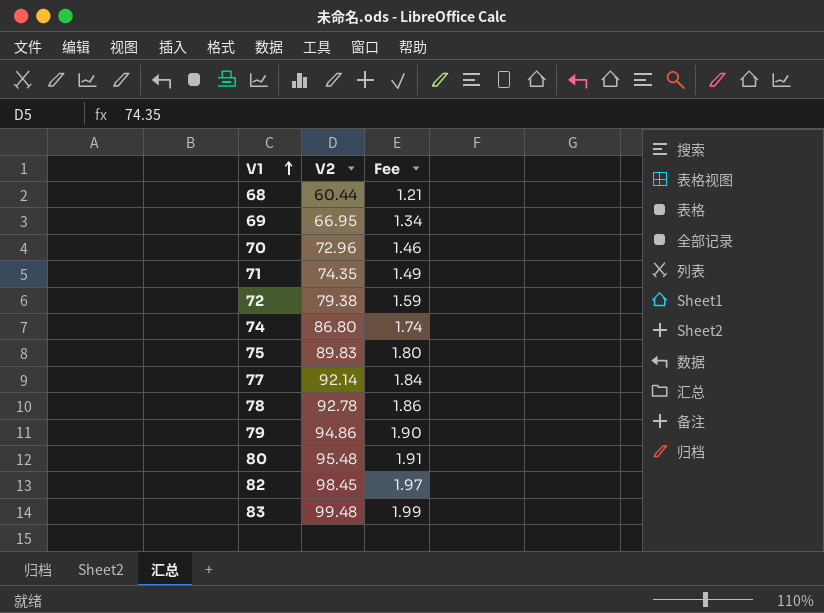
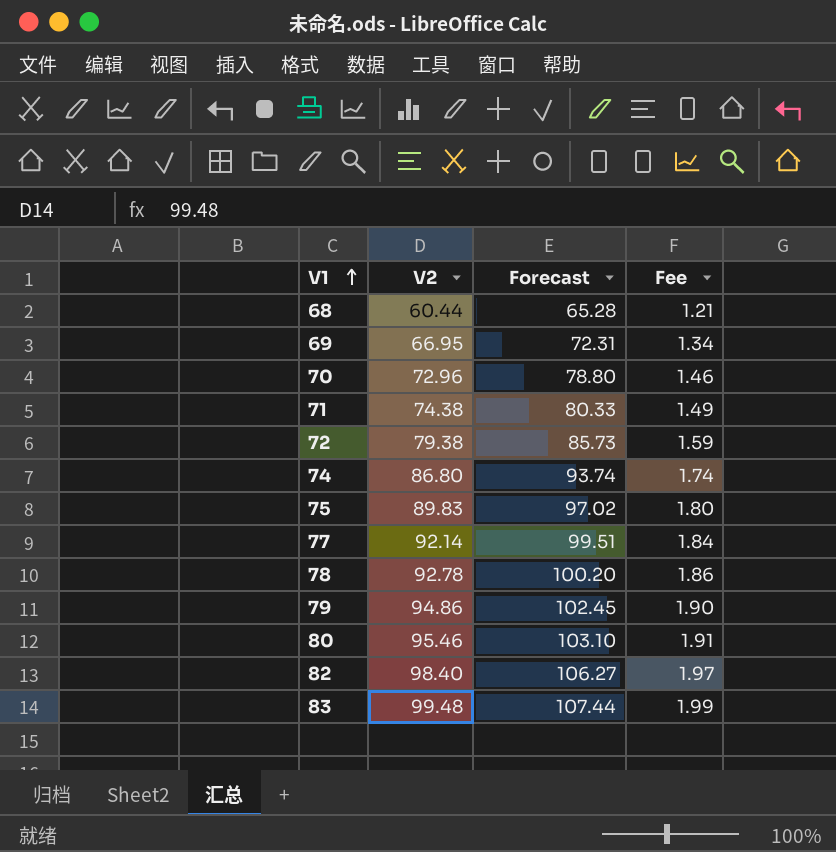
column Forecast | formula: none -> [V2] * 1.08
71 | V2: 74.35 -> 74.38
80 | V2: 95.48 -> 95.46
82 | V2: 98.45 -> 98.40

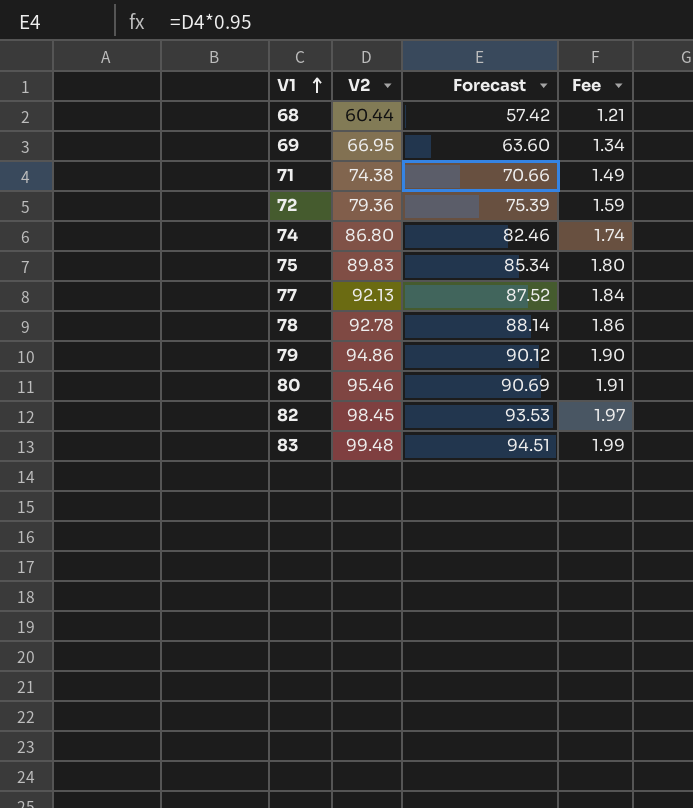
column Forecast | formula: [V2] * 1.08 -> [V2] * 0.95
row 70: 72.96 | 78.80 | 1.46 -> none
72 | V2: 79.38 -> 79.36
77 | V2: 92.14 -> 92.13
82 | V2: 98.40 -> 98.45

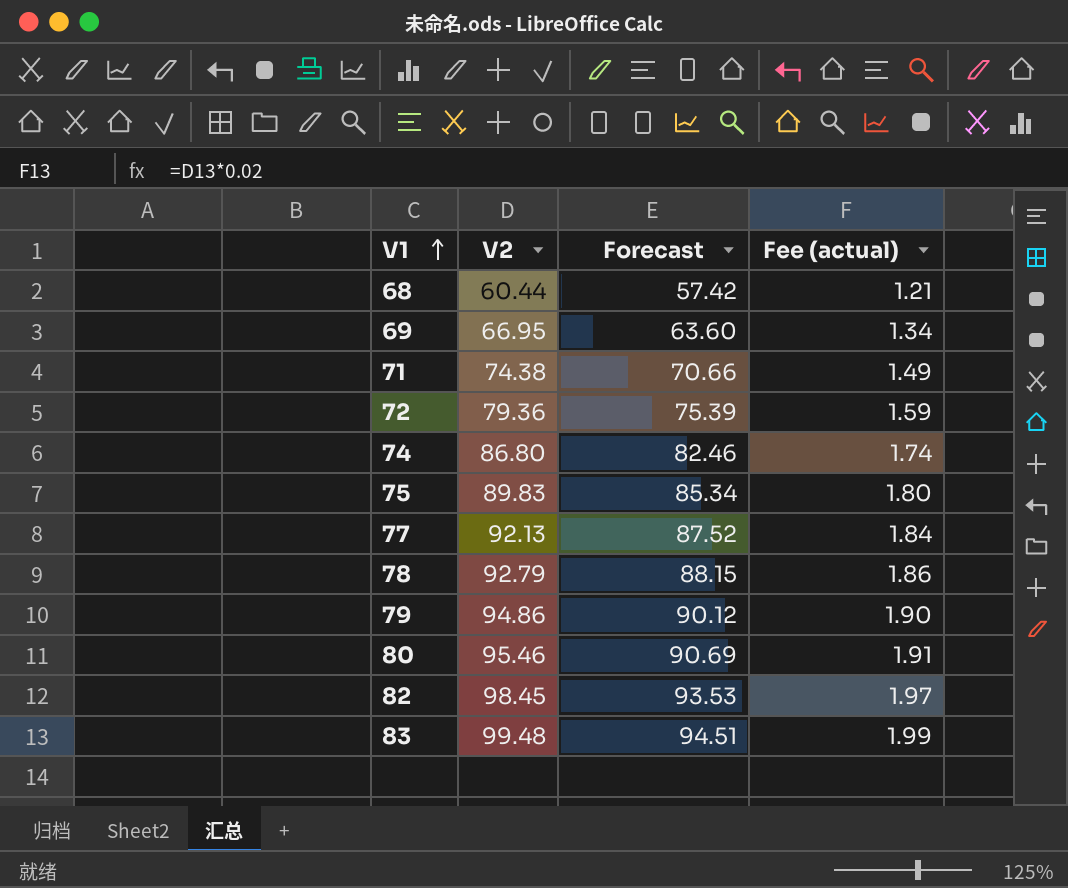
column name: Fee -> Fee (actual)
78 | V2: 92.78 -> 92.79
78 | Forecast: 88.14 -> 88.15

